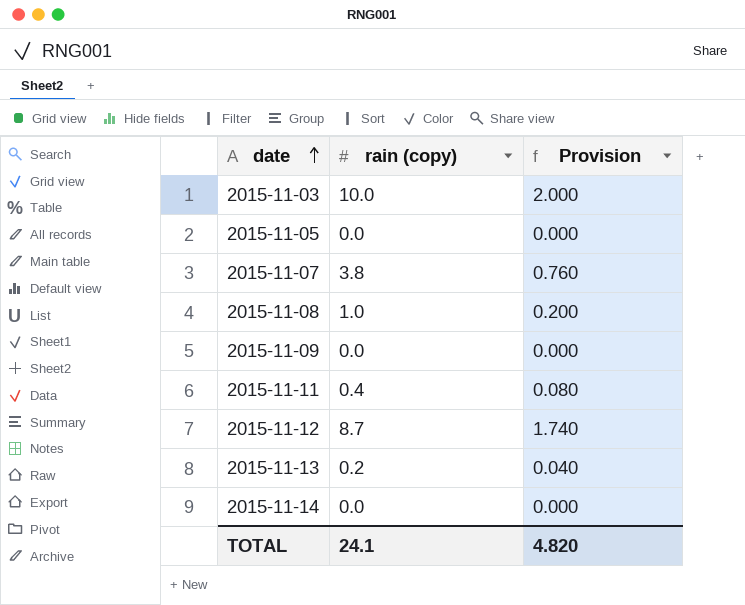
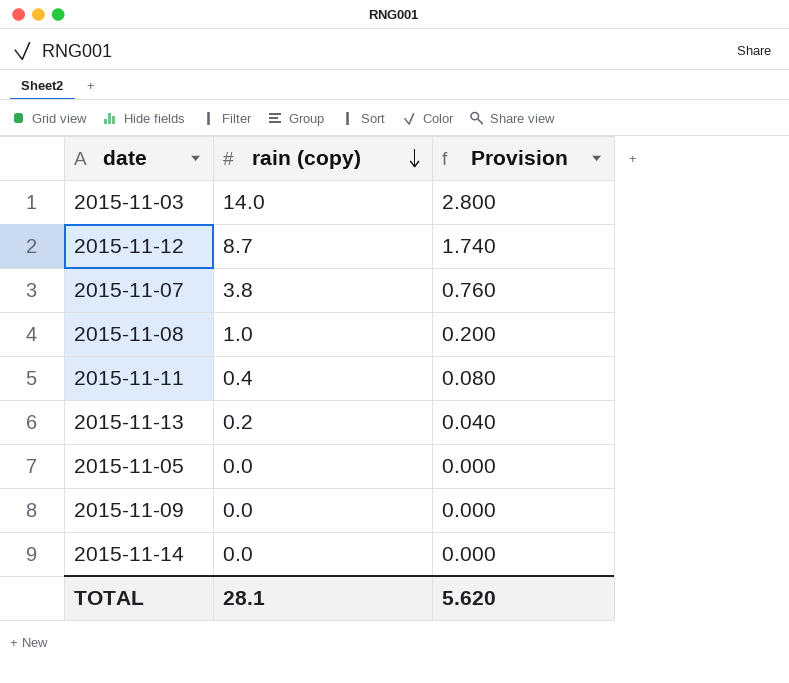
row order: date ascending -> rain (copy) descending
2015-11-03 | rain (copy): 10.0 -> 14.0
2015-11-03 | Provision: 2.000 -> 2.800
TOTAL | rain (copy): 24.1 -> 28.1
TOTAL | Provision: 4.820 -> 5.620

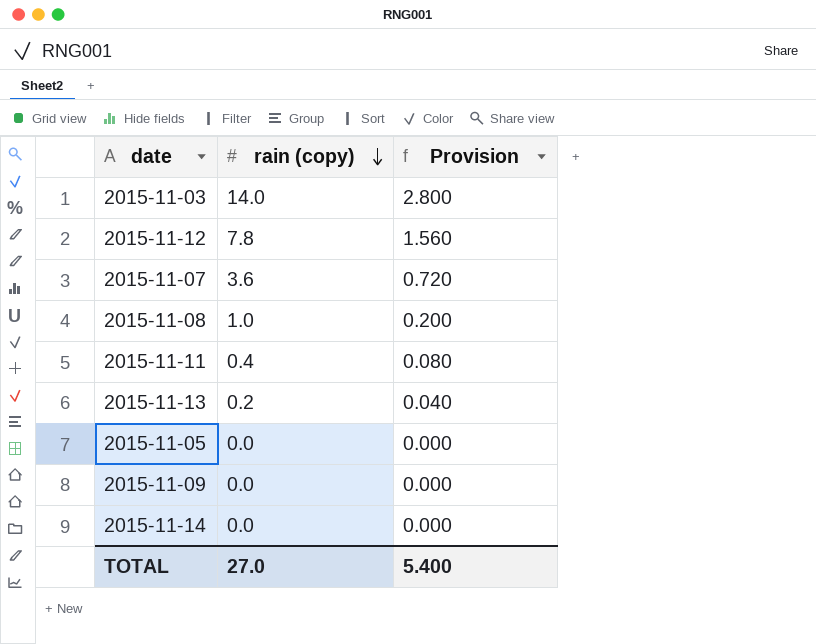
2015-11-12 | rain (copy): 8.7 -> 7.8
2015-11-12 | Provision: 1.740 -> 1.560
2015-11-07 | rain (copy): 3.8 -> 3.6
2015-11-07 | Provision: 0.760 -> 0.720
TOTAL | rain (copy): 28.1 -> 27.0
TOTAL | Provision: 5.620 -> 5.400

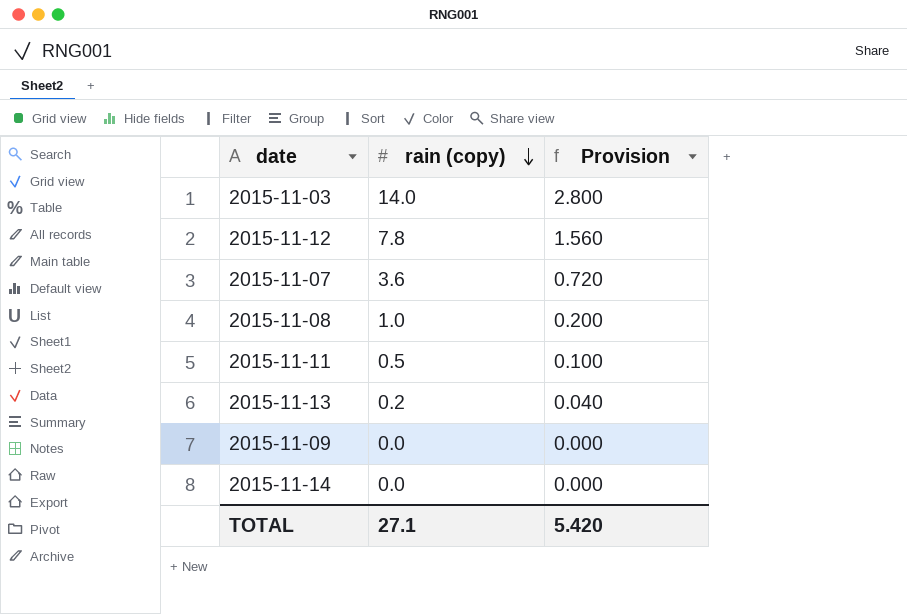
row 2015-11-05: 0.0 | 0.000 -> none
2015-11-11 | rain (copy): 0.4 -> 0.5
2015-11-11 | Provision: 0.080 -> 0.100
TOTAL | rain (copy): 27.0 -> 27.1
TOTAL | Provision: 5.400 -> 5.420

